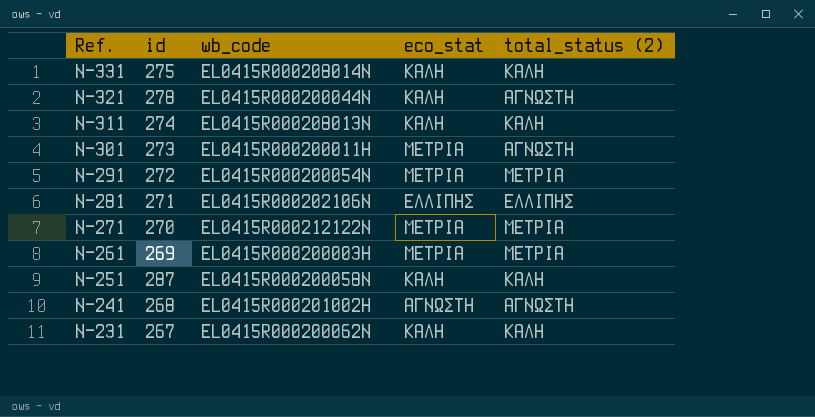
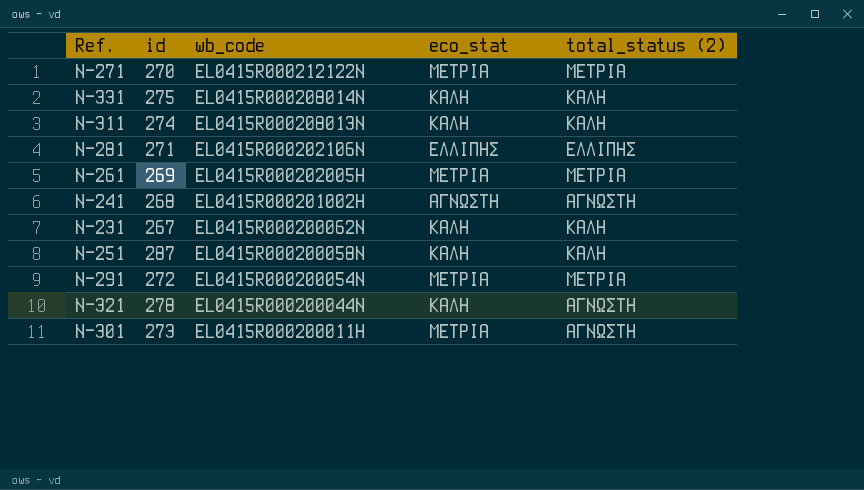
row order: Ref. descending -> wb_code descending
N-261 | wb_code: EL0415R000200003H -> EL0415R000202005H

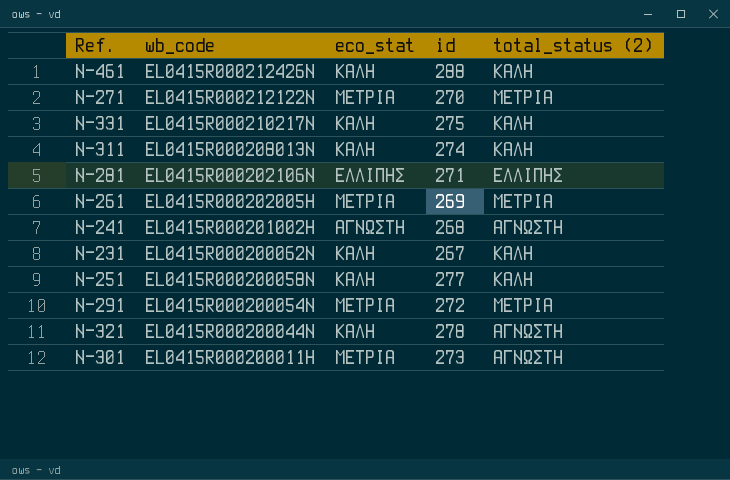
column id | position: 2 -> 4
row N-461: none -> EL0415R000212426N | ΚΑΛΗ | 288 | ΚΑΛΗ
N-331 | wb_code: EL0415R000208014N -> EL0415R000210217N
N-251 | id: 287 -> 277

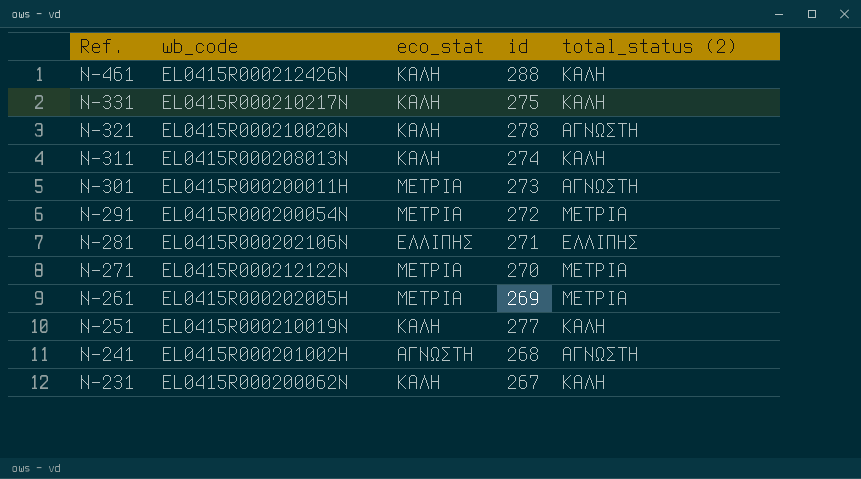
row order: wb_code descending -> Ref. descending
N-321 | wb_code: EL0415R000200044N -> EL0415R000210020N
N-251 | wb_code: EL0415R000200058N -> EL0415R000210019N

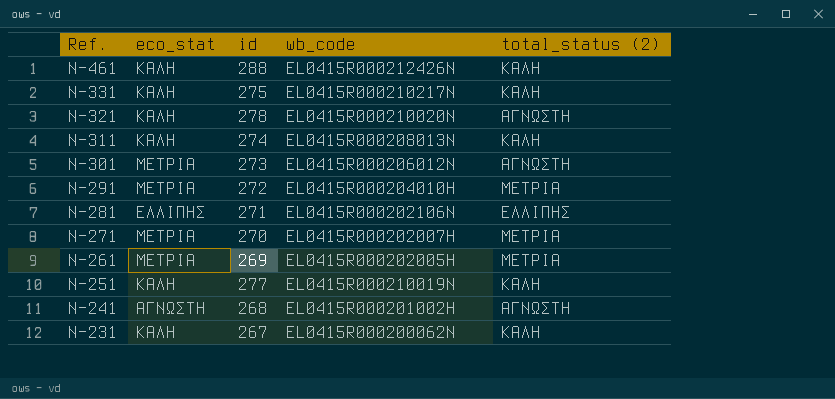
column wb_code | position: 2 -> 4
N-301 | wb_code: EL0415R000200011H -> EL0415R000206012N
N-291 | wb_code: EL0415R000200054N -> EL0415R000204010H
N-271 | wb_code: EL0415R000212122N -> EL0415R000202007H

